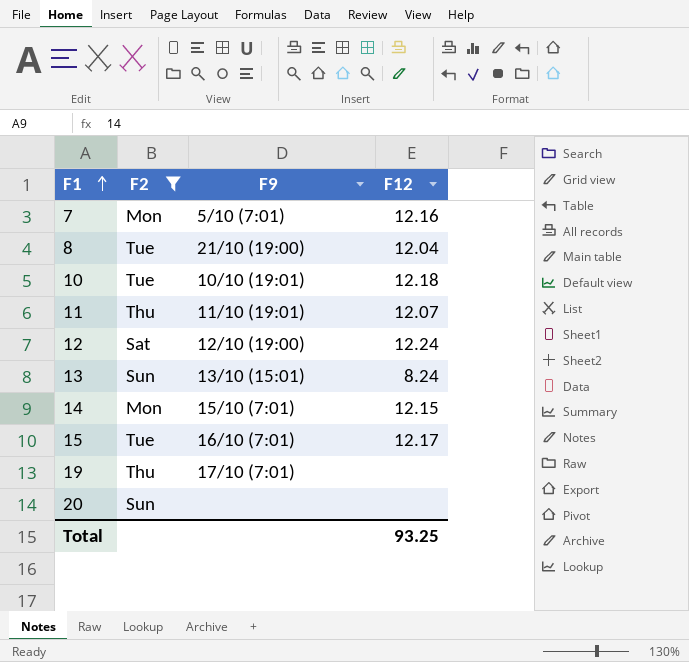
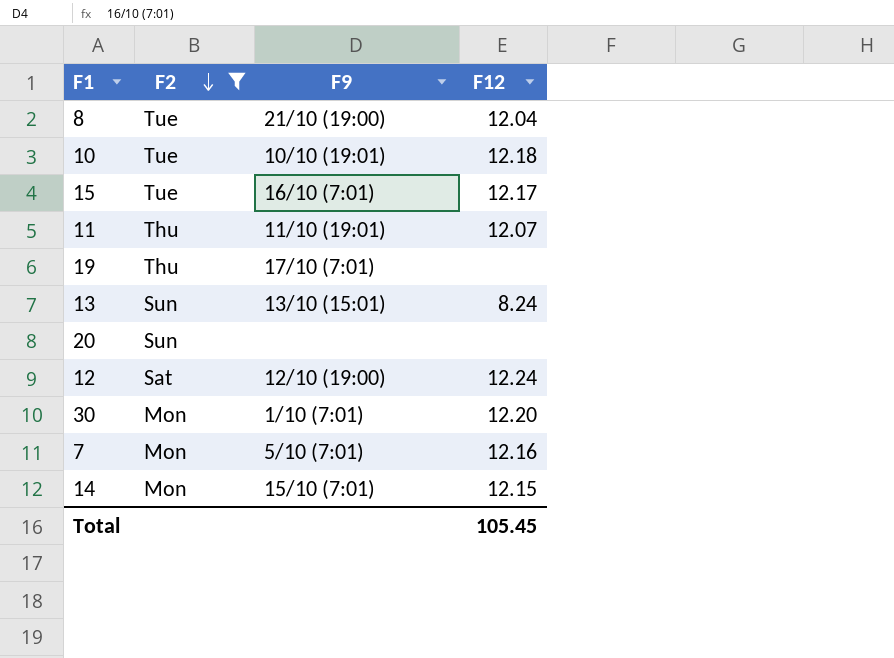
row order: F1 ascending -> F2 descending
row 30: none -> Mon | 1/10 (7:01) | 12.20
Total | F12: 93.25 -> 105.45

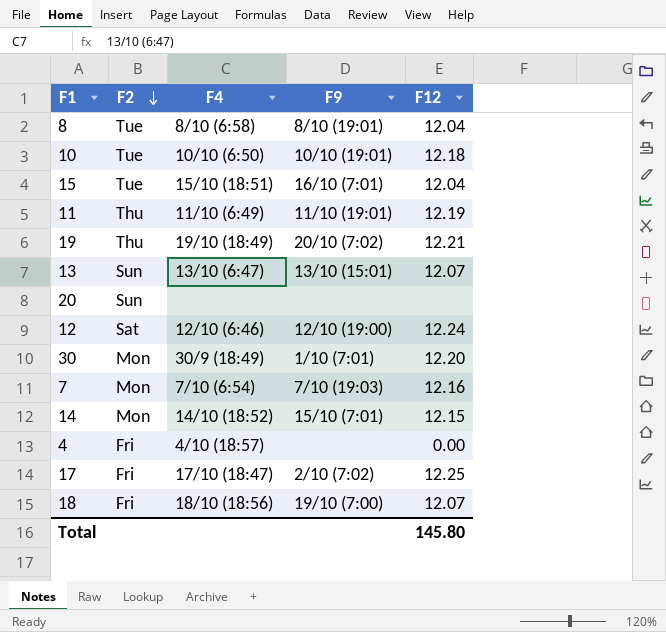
filter: F2 != Fri -> none
column F4 | position: none -> 3
8 | F9: 21/10 (19:00) -> 8/10 (19:01)
15 | F12: 12.17 -> 12.04
11 | F12: 12.07 -> 12.19
19 | F9: 17/10 (7:01) -> 20/10 (7:02)
19 | F12: none -> 12.21
13 | F12: 8.24 -> 12.07
7 | F9: 5/10 (7:01) -> 7/10 (19:03)
Total | F12: 105.45 -> 145.80

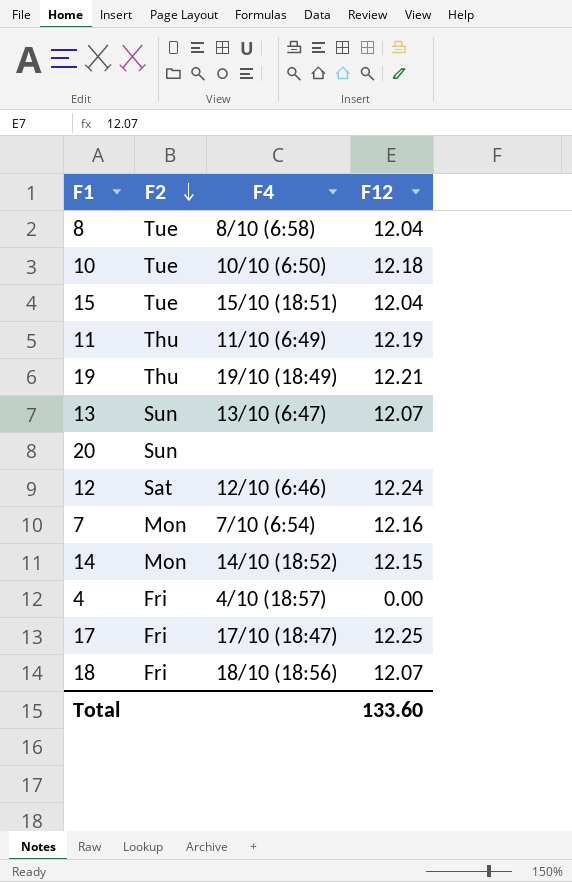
column F9 | position: 4 -> none
row 30: Mon | 30/9 (18:49) | 1/10 (7:01) | 12.20 -> none
Total | F12: 145.80 -> 133.60

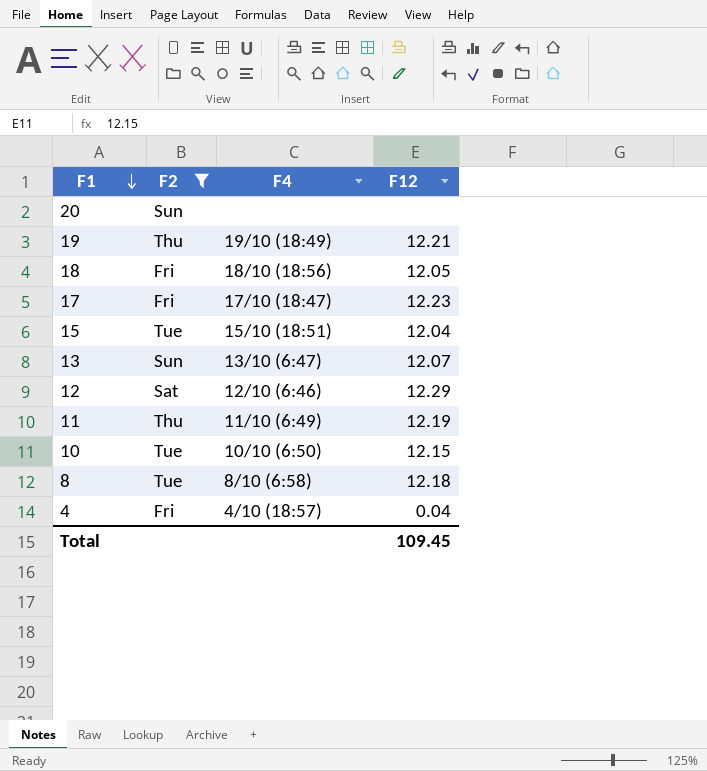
filter: none -> F2 != Mon
row order: F2 descending -> F1 descending
18 | F12: 12.07 -> 12.05
17 | F12: 12.25 -> 12.23
12 | F12: 12.24 -> 12.29
10 | F12: 12.18 -> 12.15
8 | F12: 12.04 -> 12.18
4 | F12: 0.00 -> 0.04
Total | F12: 133.60 -> 109.45

